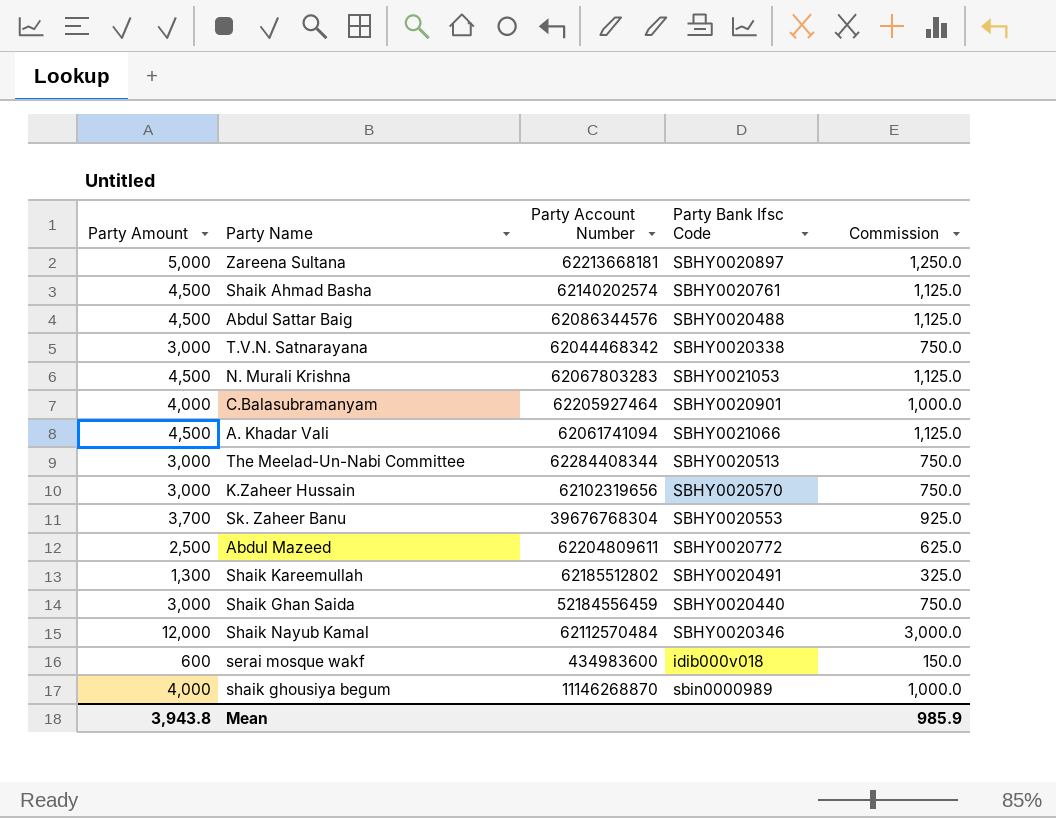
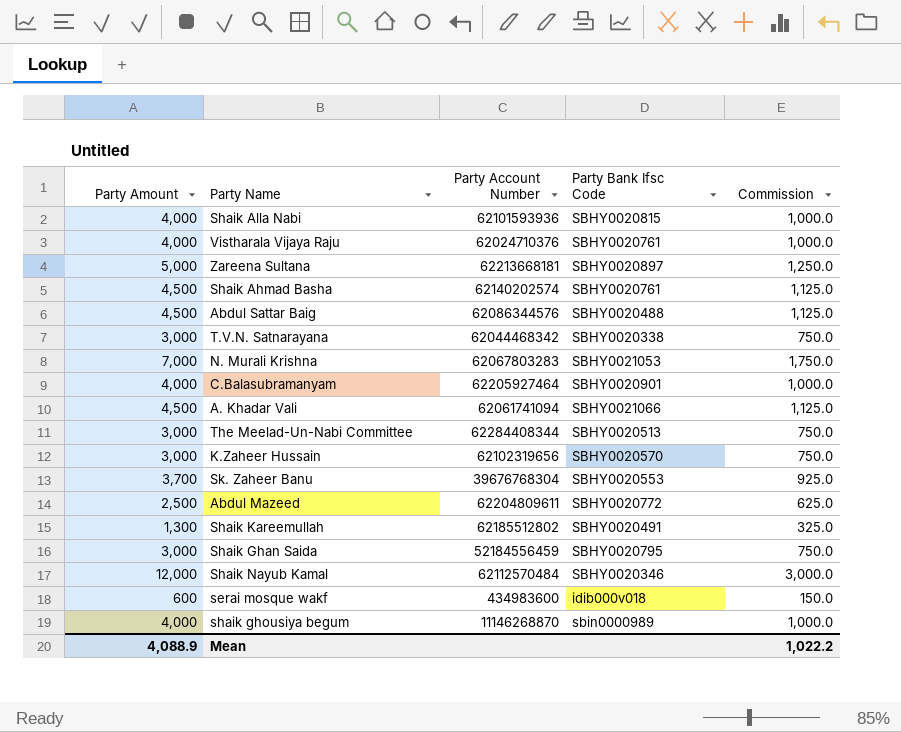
row Shaik Alla Nabi: none -> 4,000 | 62101593936 | SBHY0020815 | 1,000.0
row Vistharala Vijaya Raju: none -> 4,000 | 62024710376 | SBHY0020761 | 1,000.0
N. Murali Krishna | Party Amount: 4,500 -> 7,000
N. Murali Krishna | Commission: 1,125.0 -> 1,750.0
Shaik Ghan Saida | Party Bank Ifsc Code: SBHY0020440 -> SBHY0020795
Mean | Party Amount: 3,943.8 -> 4,088.9
Mean | Commission: 985.9 -> 1,022.2

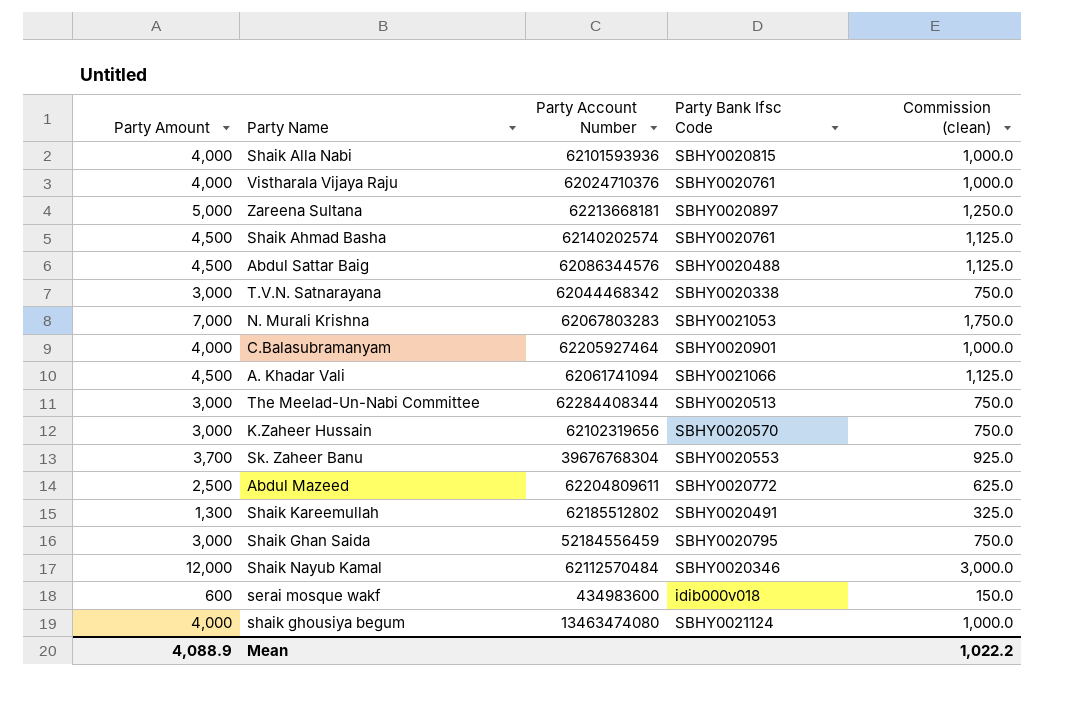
column name: Commission -> Commission (clean)
shaik ghousiya begum | Party Account Number: 11146268870 -> 13463474080
shaik ghousiya begum | Party Bank Ifsc Code: sbin0000989 -> SBHY0021124

